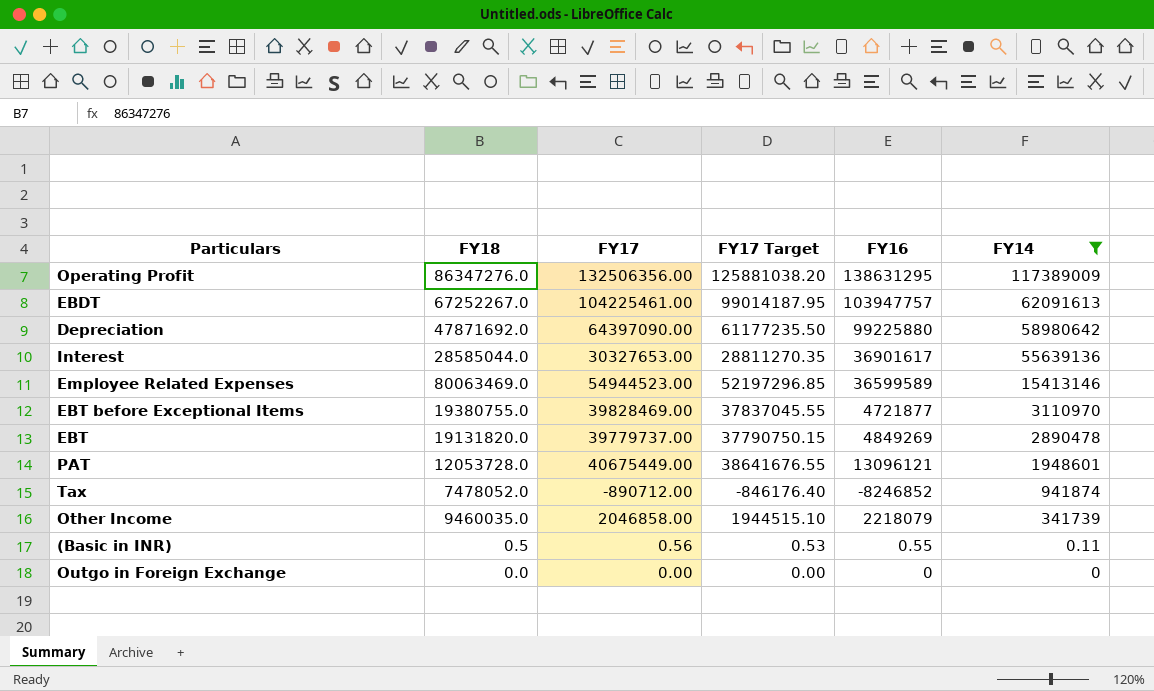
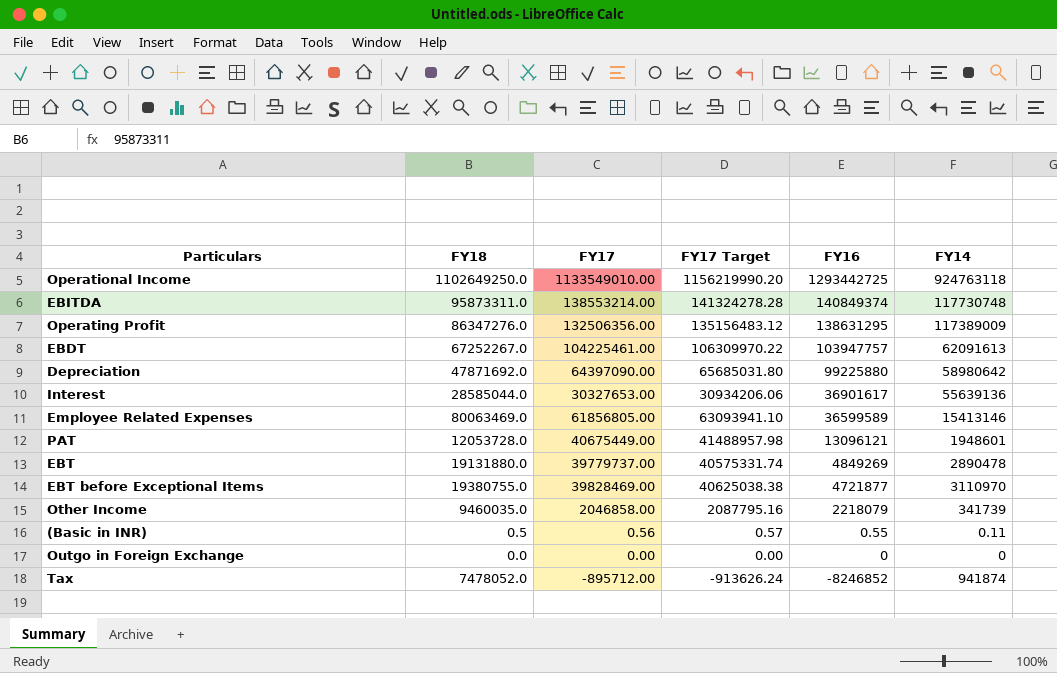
filter: FY14 <= 117389009 -> none
row order: FY14 descending -> FY16 descending
column FY17 Target | formula: [FY17] * 0.95 -> [FY17] * 1.02
Employee Related Expenses | FY17: 54944523.00 -> 61856805.00
EBT | FY18: 19131820.0 -> 19131880.0
Tax | FY17: -890712.00 -> -895712.00

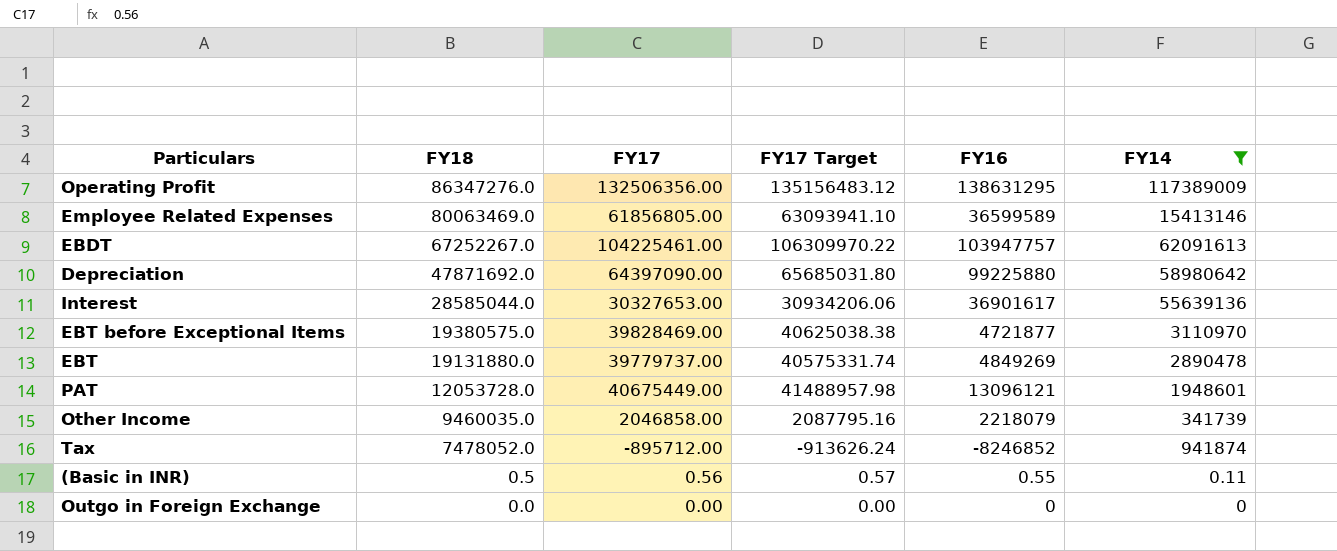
filter: none -> FY14 <= 117389009
row order: FY16 descending -> FY18 descending
EBT before Exceptional Items | FY18: 19380755.0 -> 19380575.0

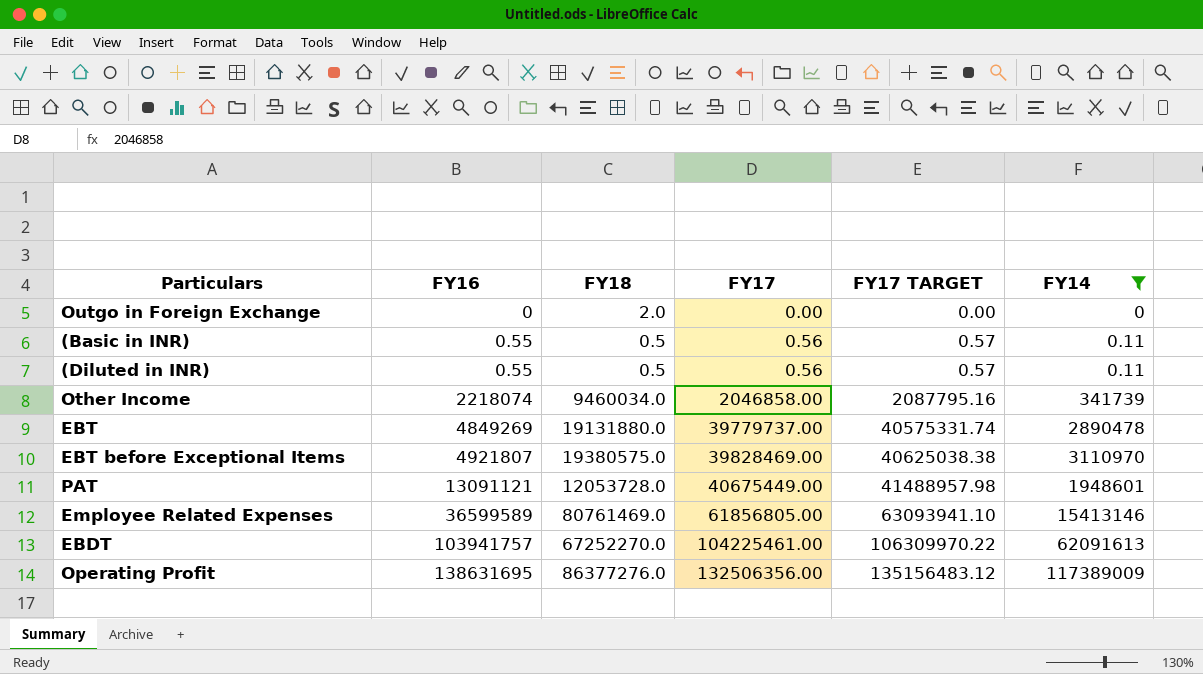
row order: FY18 descending -> FY16 ascending
column FY16 | position: 5 -> 2
column name: FY17 Target -> FY17 TARGET
row Depreciation: 47871692.0 | 64397090.00 | 65685031.80 | 99225880 | 58980642 -> none
row Interest: 28585044.0 | 30327653.00 | 30934206.06 | 36901617 | 55639136 -> none
row Tax: 7478052.0 | -895712.00 | -913626.24 | -8246852 | 941874 -> none
Outgo in Foreign Exchange | FY18: 0.0 -> 2.0
row (Diluted in INR): none -> 0.55 | 0.5 | 0.56 | 0.57 | 0.11
Other Income | FY16: 2218079 -> 2218074
Other Income | FY18: 9460035.0 -> 9460034.0
EBT before Exceptional Items | FY16: 4721877 -> 4921807
PAT | FY16: 13096121 -> 13091121
Employee Related Expenses | FY18: 80063469.0 -> 80761469.0
EBDT | FY16: 103947757 -> 103941757
EBDT | FY18: 67252267.0 -> 67252270.0
Operating Profit | FY16: 138631295 -> 138631695
Operating Profit | FY18: 86347276.0 -> 86377276.0

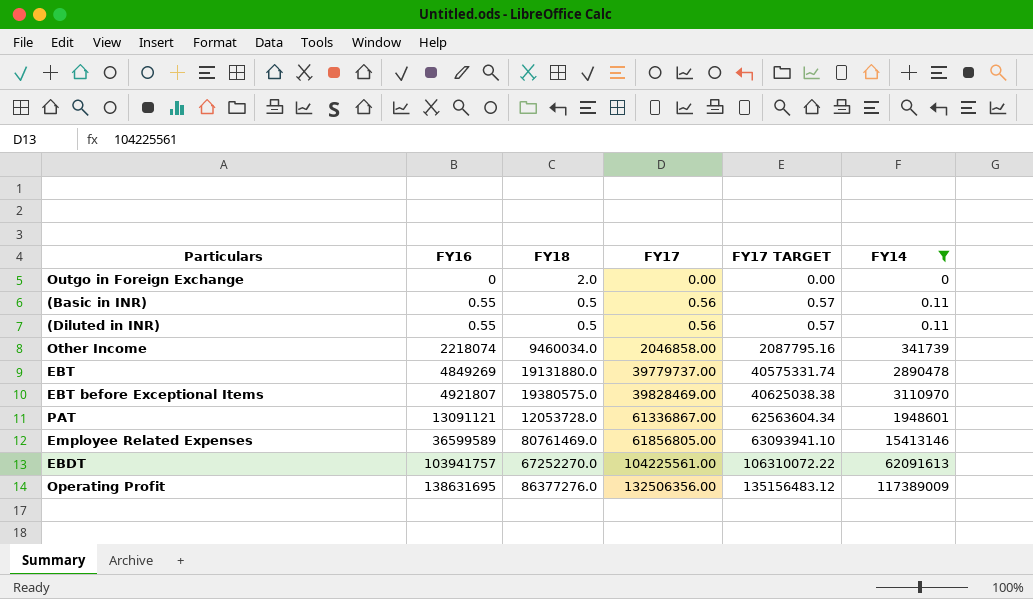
PAT | FY17: 40675449.00 -> 61336867.00
PAT | FY17 TARGET: 41488957.98 -> 62563604.34
EBDT | FY17: 104225461.00 -> 104225561.00
EBDT | FY17 TARGET: 106309970.22 -> 106310072.22

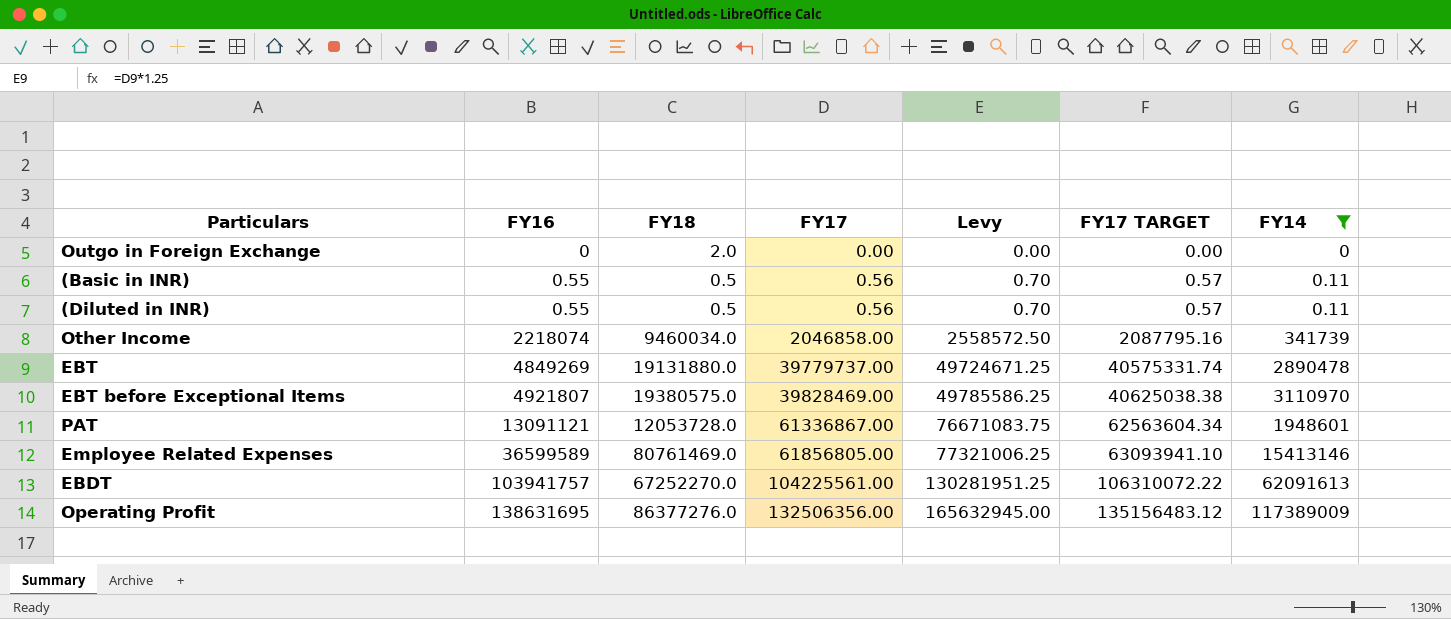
column Levy | formula: none -> [FY17] * 1.25

